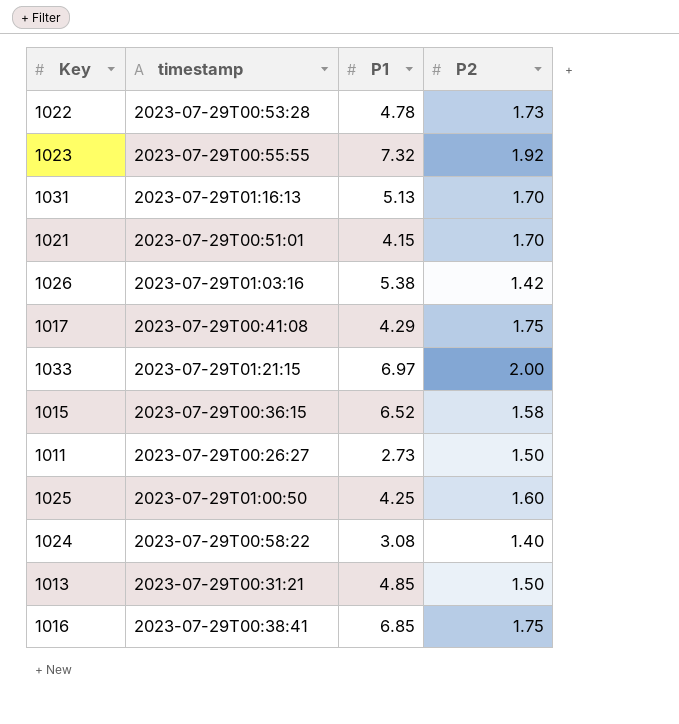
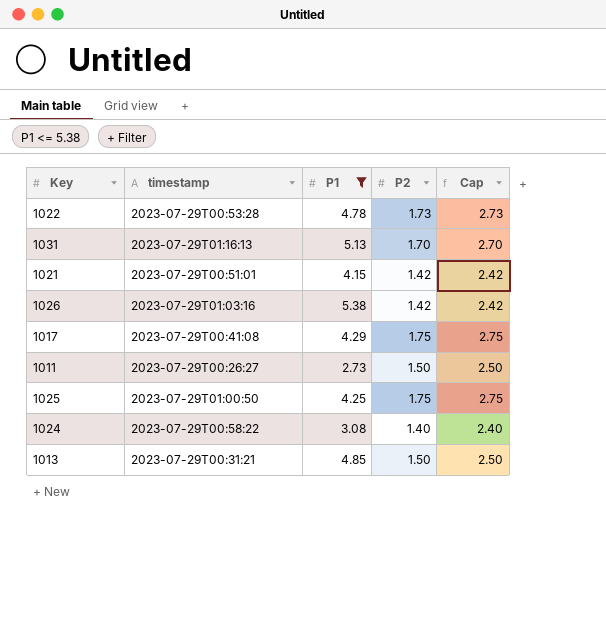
filter: none -> P1 <= 5.38
column Cap | formula: none -> [P2] + 1
1021 | P2: 1.70 -> 1.42
1025 | P2: 1.60 -> 1.75

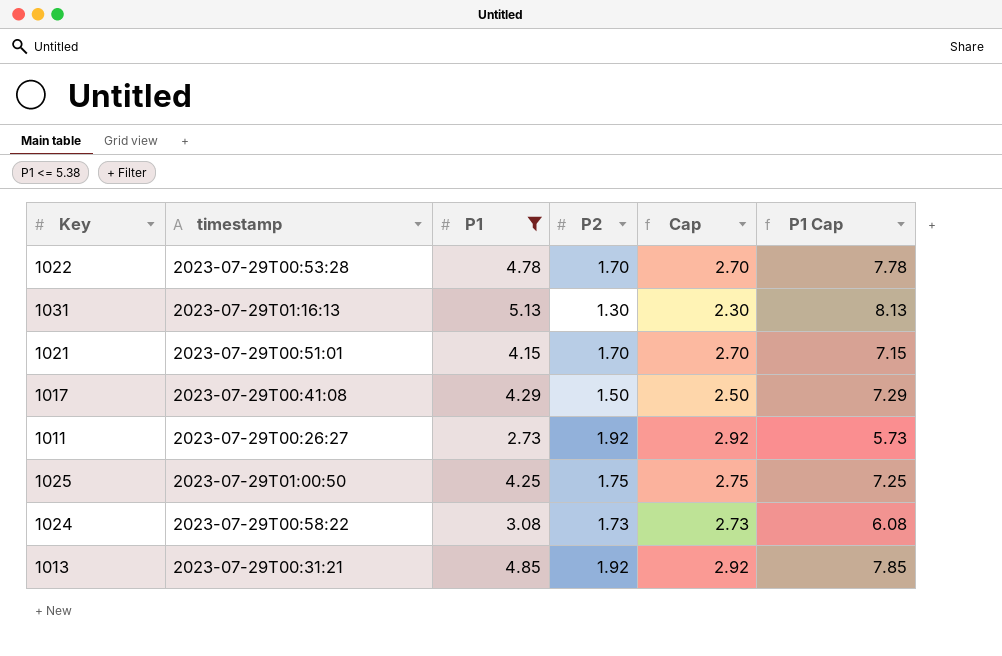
column P1 Cap | formula: none -> [P1] + 3
row 1026: 2023-07-29T01:03:16 | 5.38 | 1.42 | 2.42 -> none
1022 | P2: 1.73 -> 1.70
1022 | Cap: 2.73 -> 2.70
1031 | P2: 1.70 -> 1.30
1031 | Cap: 2.70 -> 2.30
1021 | P2: 1.42 -> 1.70
1021 | Cap: 2.42 -> 2.70
1017 | P2: 1.75 -> 1.50
1017 | Cap: 2.75 -> 2.50
1011 | P2: 1.50 -> 1.92
1011 | Cap: 2.50 -> 2.92
1024 | P2: 1.40 -> 1.73
1024 | Cap: 2.40 -> 2.73
1013 | P2: 1.50 -> 1.92
1013 | Cap: 2.50 -> 2.92

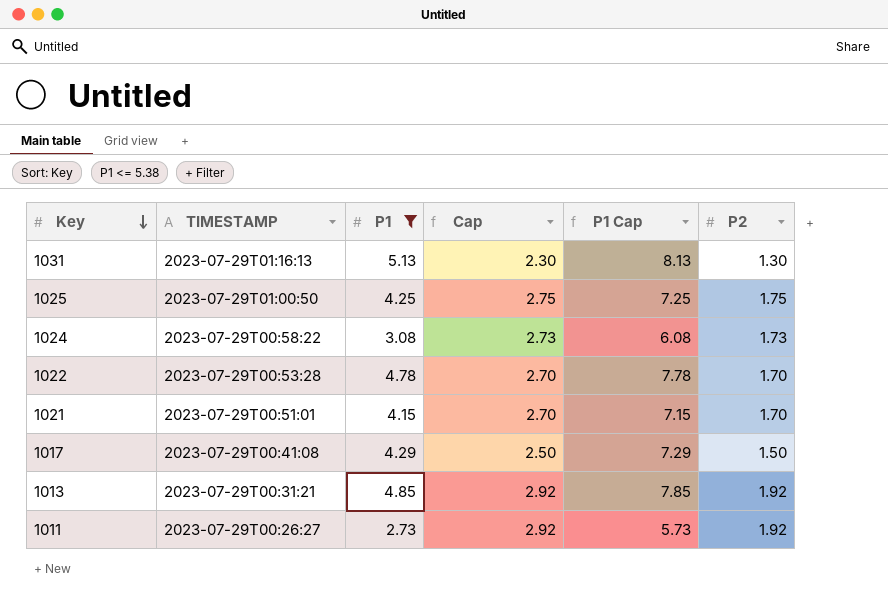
row order: none -> Key descending
column name: timestamp -> TIMESTAMP
column P2 | position: 4 -> 6

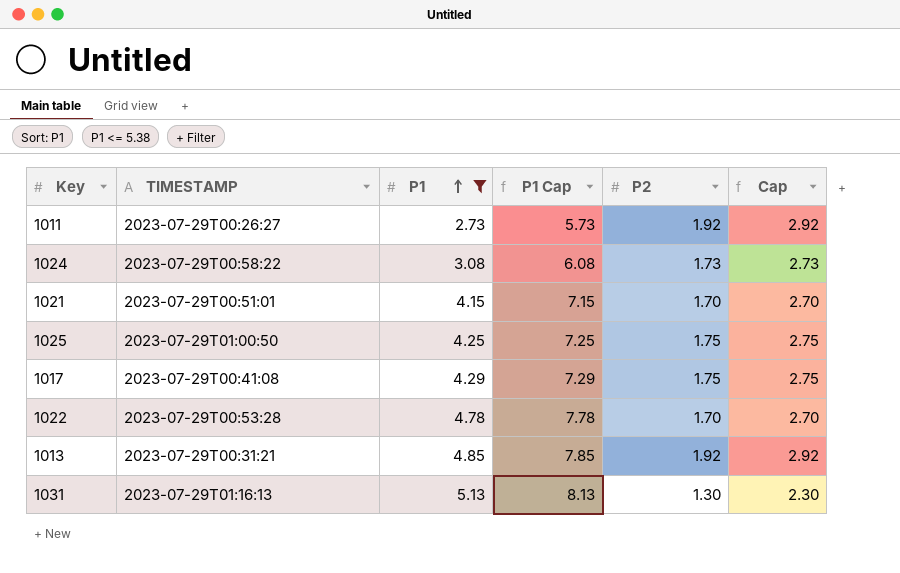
row order: Key descending -> P1 ascending
column Cap | position: 4 -> 6
1017 | P2: 1.50 -> 1.75
1017 | Cap: 2.50 -> 2.75

